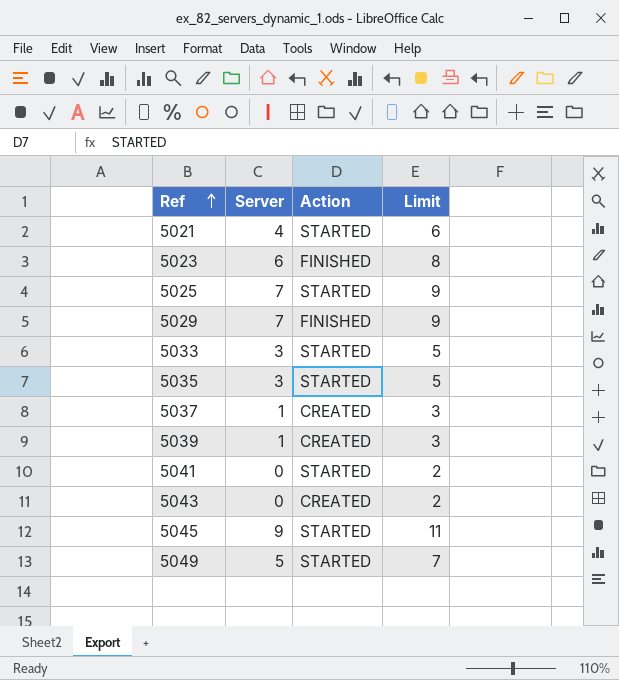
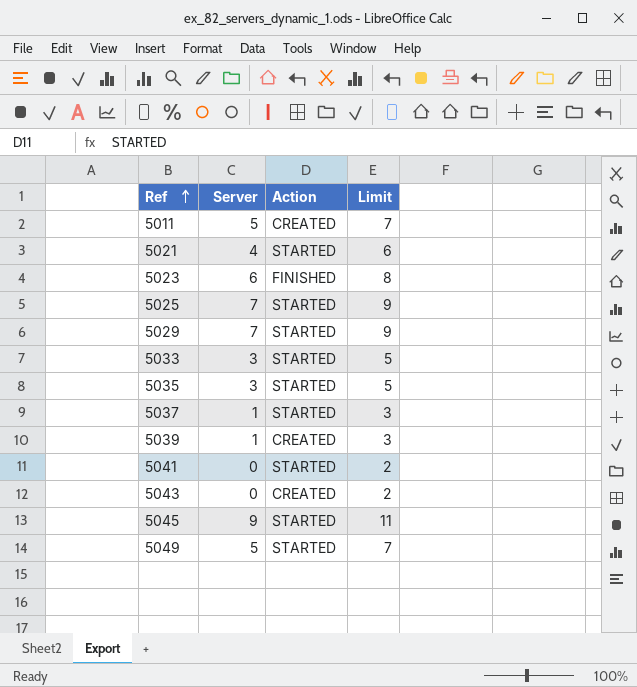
row 5011: none -> 5 | CREATED | 7
5029 | Action: FINISHED -> STARTED
5037 | Action: CREATED -> STARTED

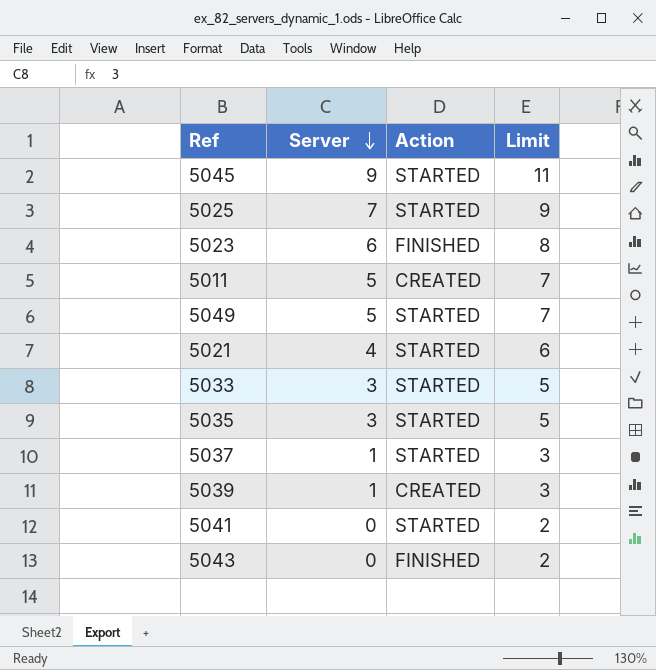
row order: Ref ascending -> Server descending
row 5029: 7 | STARTED | 9 -> none
5043 | Action: CREATED -> FINISHED

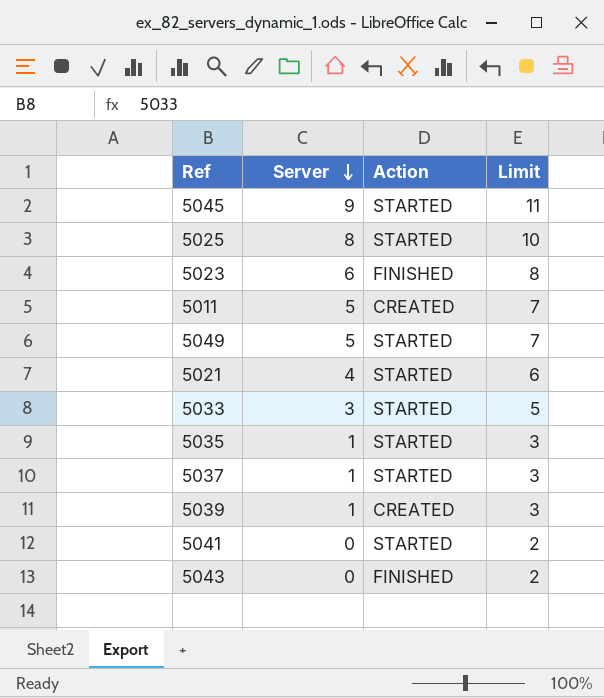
5025 | Server: 7 -> 8
5025 | Limit: 9 -> 10
5035 | Server: 3 -> 1
5035 | Limit: 5 -> 3

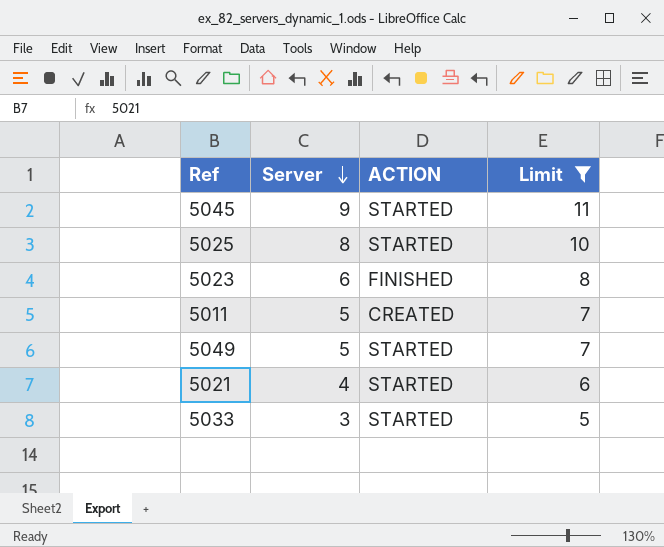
filter: none -> Limit >= 5
column name: Action -> ACTION

